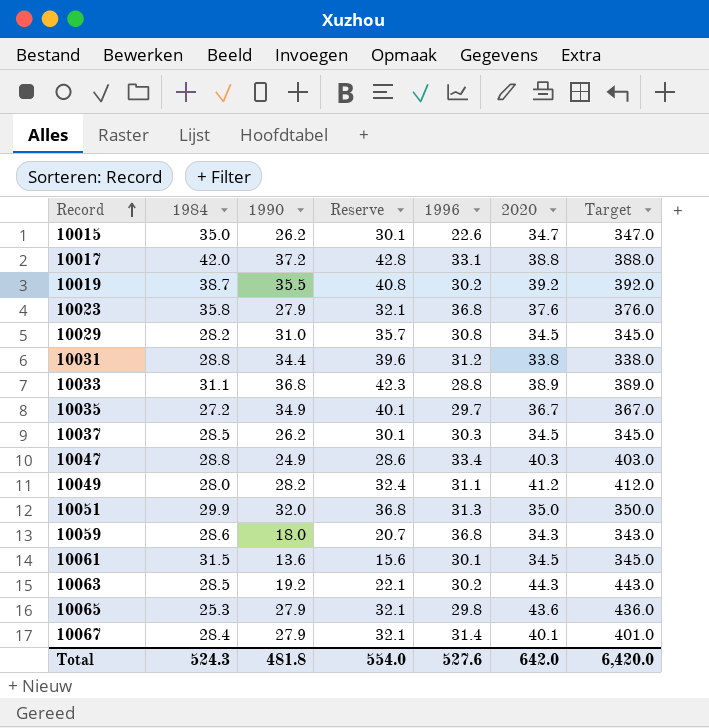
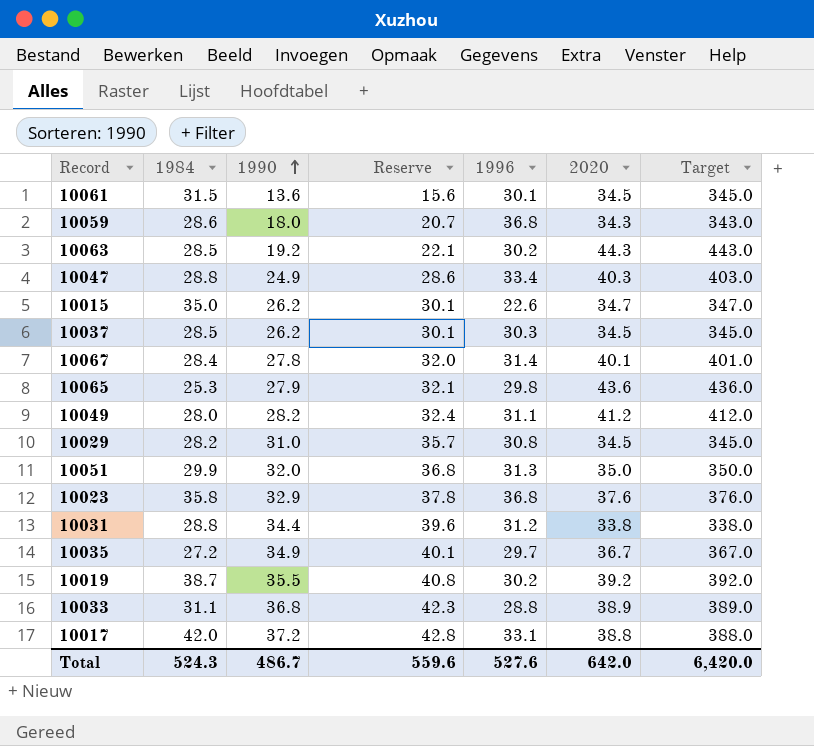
row order: Record ascending -> 1990 ascending
10067 | 1990: 27.9 -> 27.8
10067 | Reserve: 32.1 -> 32.0
10023 | 1990: 27.9 -> 32.9
10023 | Reserve: 32.1 -> 37.8
Total | 1990: 481.8 -> 486.7
Total | Reserve: 554.0 -> 559.6

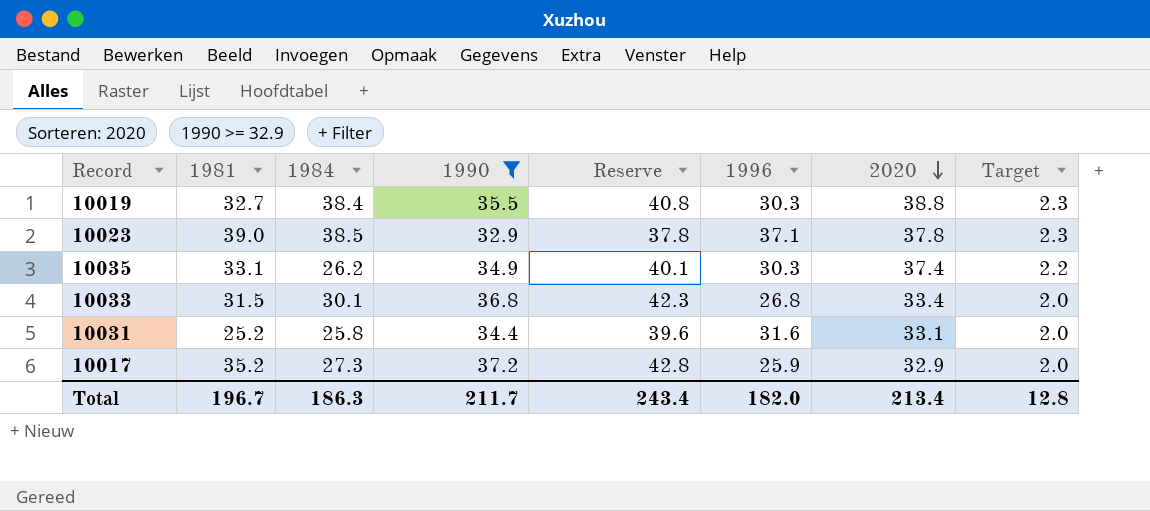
filter: none -> 1990 >= 32.9
row order: 1990 ascending -> 2020 descending
column 1981 | position: none -> 2
column Target | formula: [2020] * 10 -> [2020] * 0.06
10019 | 1984: 38.7 -> 38.4
10019 | 1996: 30.2 -> 30.3
10019 | 2020: 39.2 -> 38.8
10023 | 1984: 35.8 -> 38.5
10023 | 1996: 36.8 -> 37.1
10023 | 2020: 37.6 -> 37.8
10035 | 1984: 27.2 -> 26.2
10035 | 1996: 29.7 -> 30.3
10035 | 2020: 36.7 -> 37.4
10033 | 1984: 31.1 -> 30.1
10033 | 1996: 28.8 -> 26.8
10033 | 2020: 38.9 -> 33.4
10031 | 1984: 28.8 -> 25.8
10031 | 1996: 31.2 -> 31.6
10031 | 2020: 33.8 -> 33.1
10017 | 1984: 42.0 -> 27.3
10017 | 1996: 33.1 -> 25.9
10017 | 2020: 38.8 -> 32.9
Total | 1984: 524.3 -> 186.3
Total | 1990: 486.7 -> 211.7
Total | Reserve: 559.6 -> 243.4
Total | 1996: 527.6 -> 182.0
Total | 2020: 642.0 -> 213.4
Total | Target: 6,420.0 -> 12.8

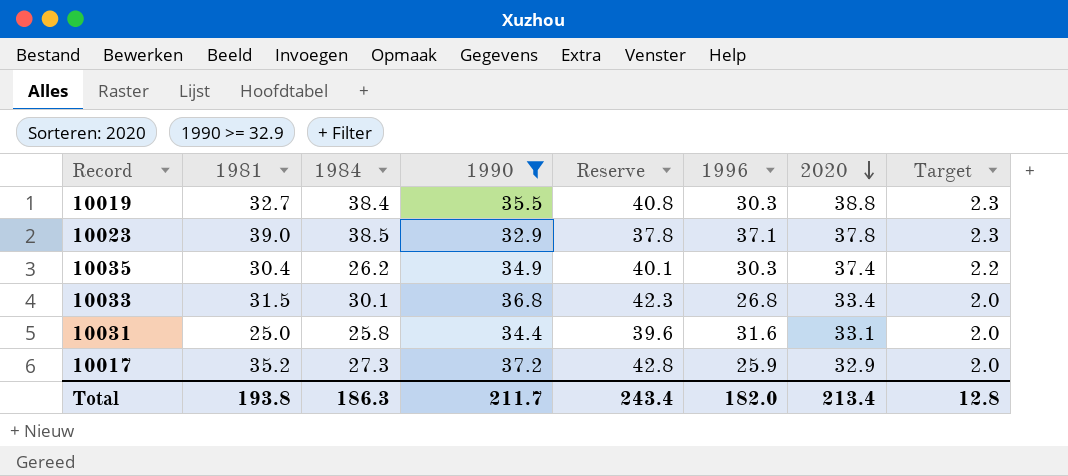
10035 | 1981: 33.1 -> 30.4
10031 | 1981: 25.2 -> 25.0
Total | 1981: 196.7 -> 193.8

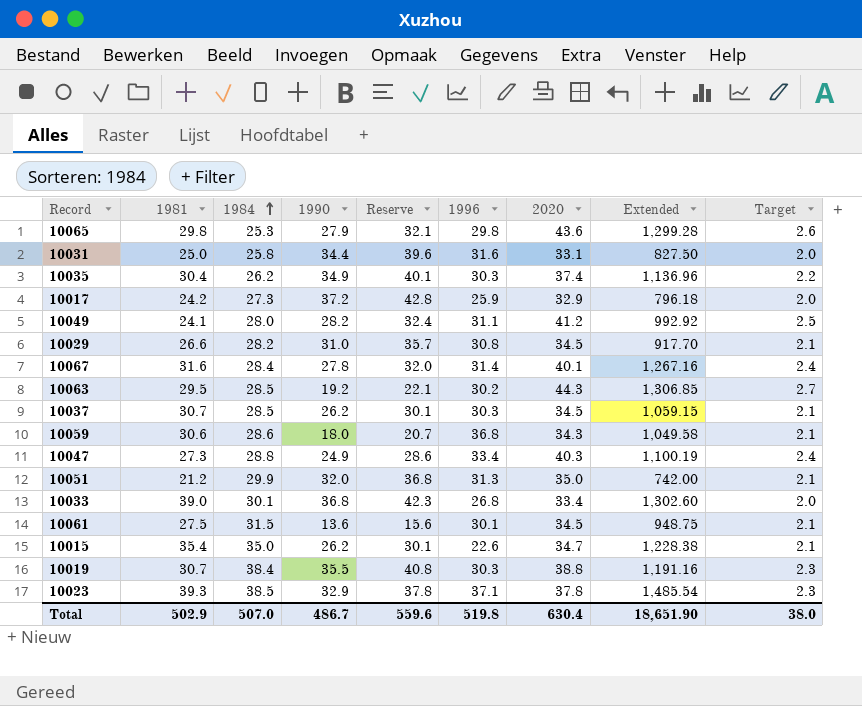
filter: 1990 >= 32.9 -> none
row order: 2020 descending -> 1984 ascending
column Extended | formula: none -> [1981] * [2020]
10017 | 1981: 35.2 -> 24.2
10033 | 1981: 31.5 -> 39.0
10019 | 1981: 32.7 -> 30.7
10023 | 1981: 39.0 -> 39.3
Total | 1981: 193.8 -> 502.9
Total | 1984: 186.3 -> 507.0
Total | 1990: 211.7 -> 486.7
Total | Reserve: 243.4 -> 559.6
Total | 1996: 182.0 -> 519.8
Total | 2020: 213.4 -> 630.4
Total | Target: 12.8 -> 38.0

